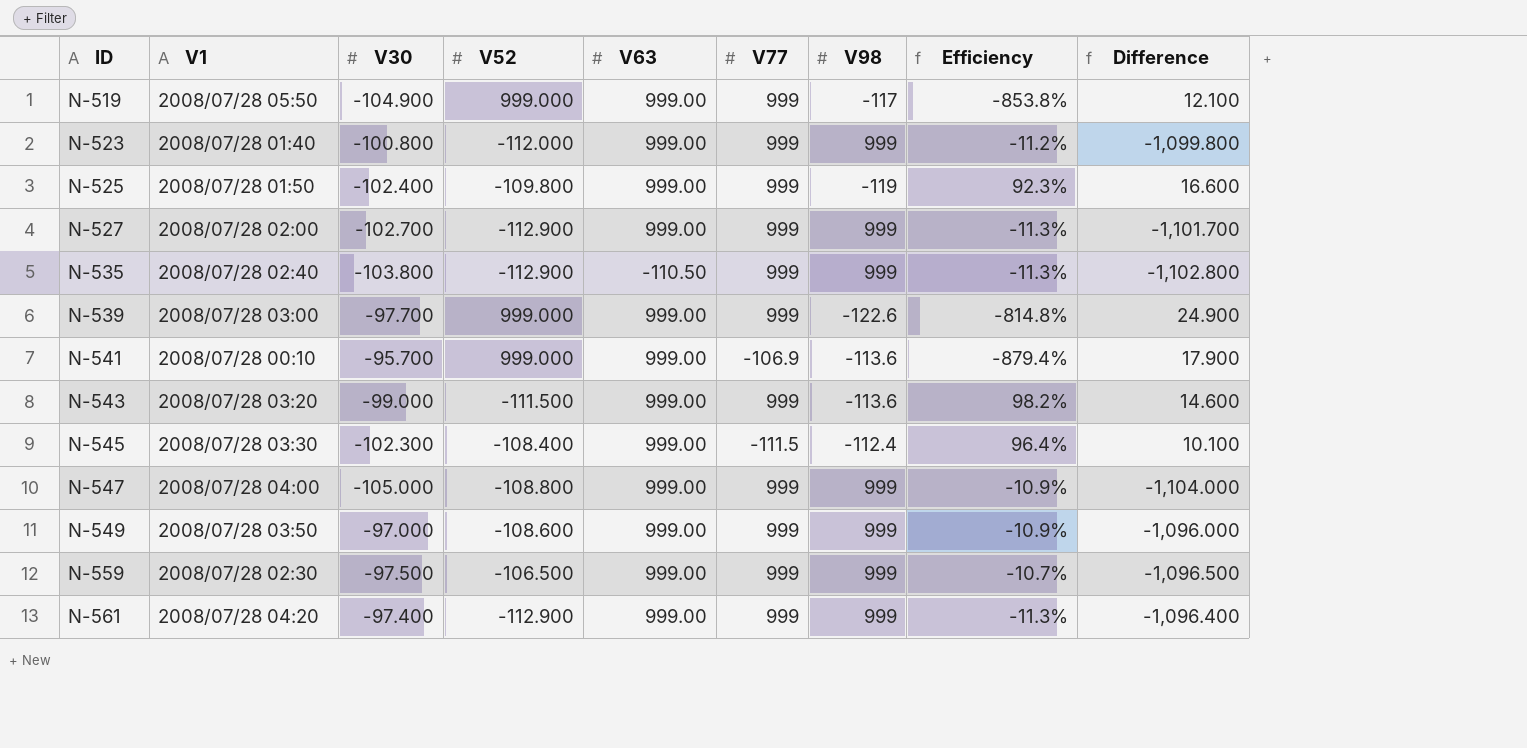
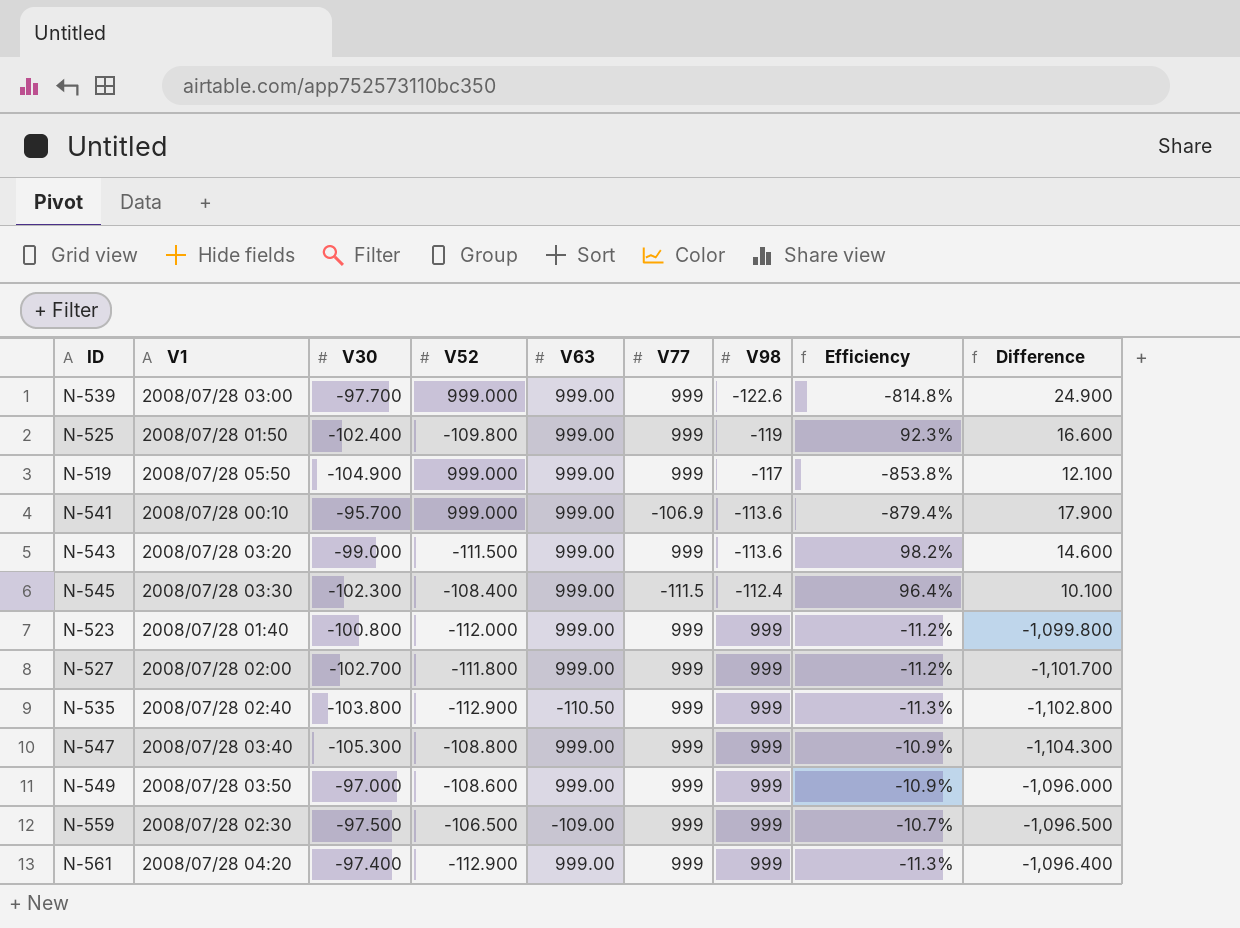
row order: ID ascending -> V98 ascending
N-527 | V52: -112.900 -> -111.800
N-527 | Efficiency: -11.3% -> -11.2%
N-547 | V1: 2008/07/28 04:00 -> 2008/07/28 03:40
N-547 | V30: -105.000 -> -105.300
N-547 | Difference: -1,104.000 -> -1,104.300
N-559 | V63: 999.00 -> -109.00

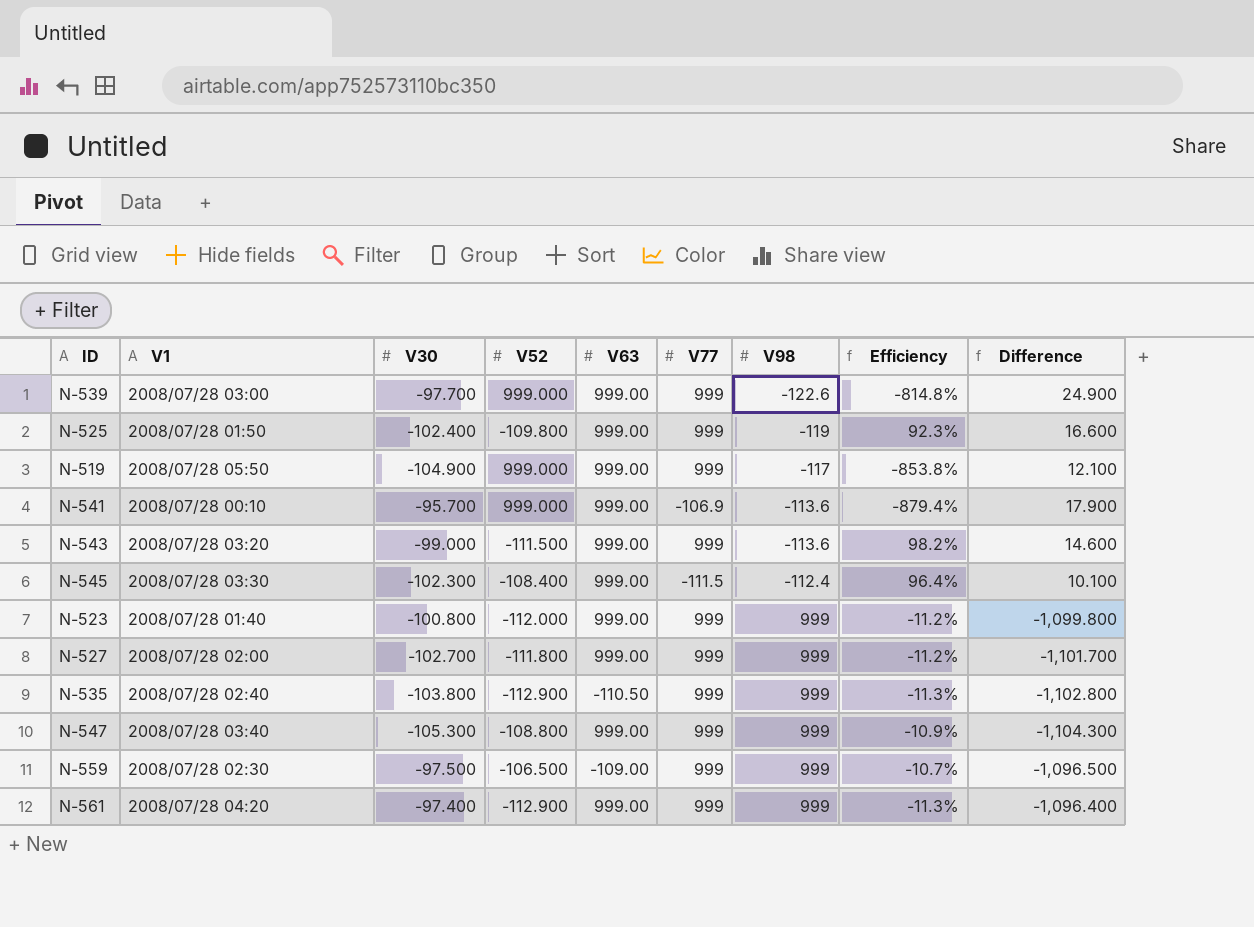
row N-549: 2008/07/28 03:50 | -97.000 | -108.600 | 999.00 | 999 | 999 | -10.9% | -1,096.000 -> none

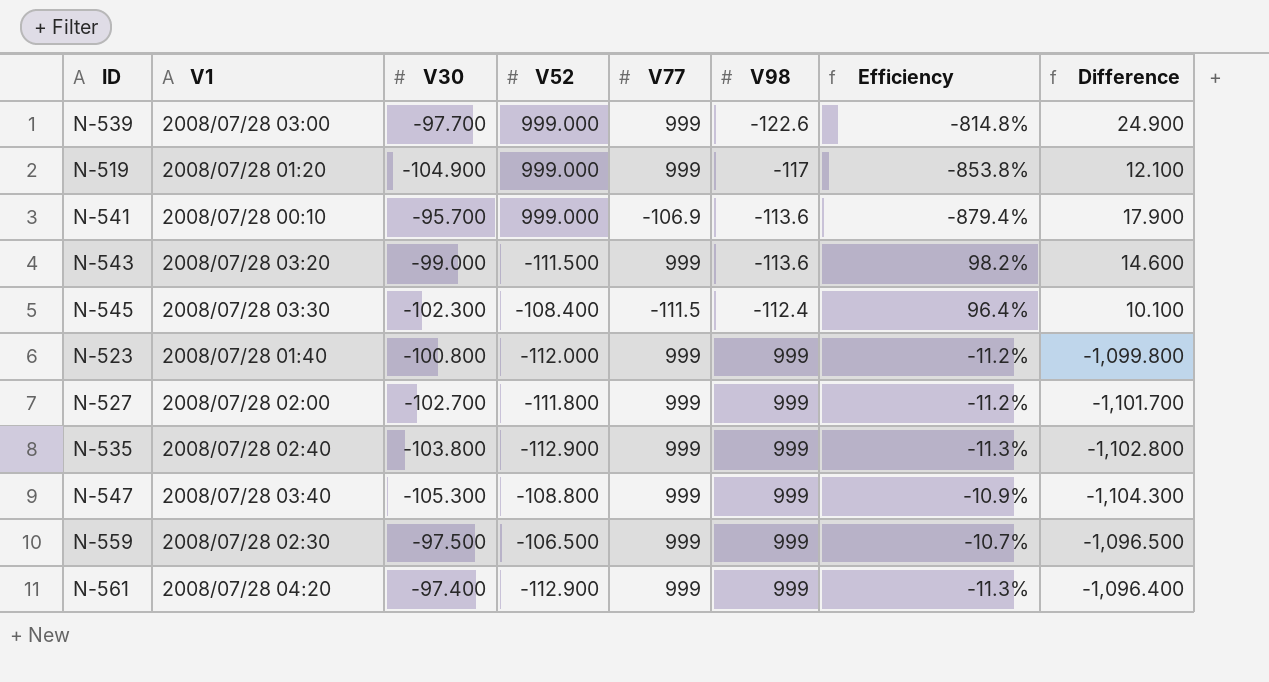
column V63 | position: 5 -> none
row N-525: 2008/07/28 01:50 | -102.400 | -109.800 | 999.00 | 999 | -119 | 92.3% | 16.600 -> none
N-519 | V1: 2008/07/28 05:50 -> 2008/07/28 01:20

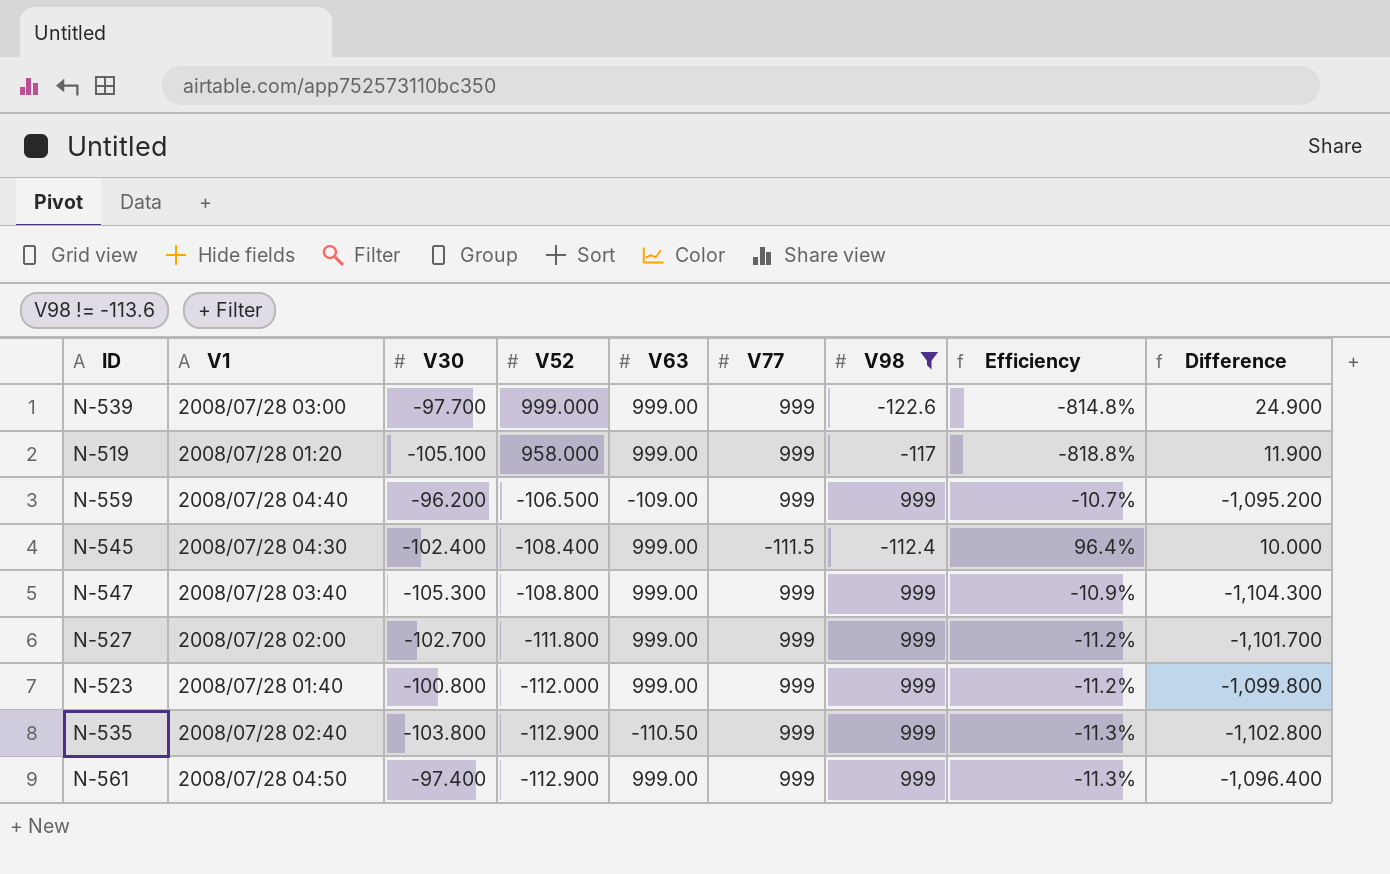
filter: none -> V98 != -113.6
row order: V98 ascending -> V52 descending
column V63 | position: none -> 5
N-519 | V30: -104.900 -> -105.100
N-519 | V52: 999.000 -> 958.000
N-519 | Efficiency: -853.8% -> -818.8%
N-519 | Difference: 12.100 -> 11.900
N-559 | V1: 2008/07/28 02:30 -> 2008/07/28 04:40
N-559 | V30: -97.500 -> -96.200
N-559 | Difference: -1,096.500 -> -1,095.200
N-545 | V1: 2008/07/28 03:30 -> 2008/07/28 04:30
N-545 | V30: -102.300 -> -102.400
N-545 | Difference: 10.100 -> 10.000
N-561 | V1: 2008/07/28 04:20 -> 2008/07/28 04:50

